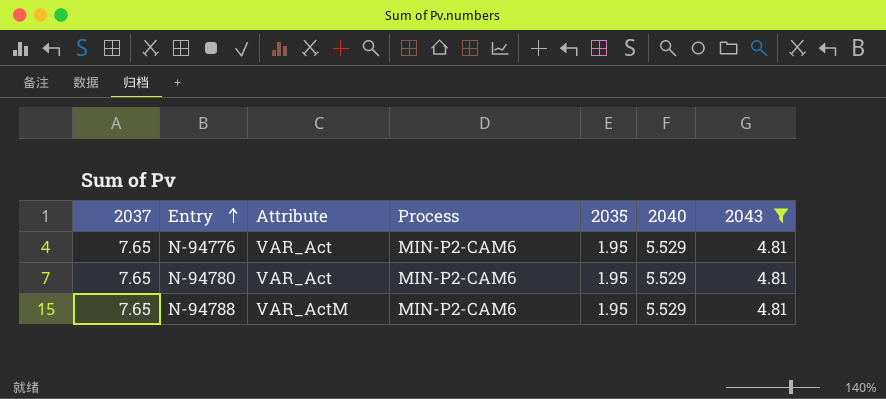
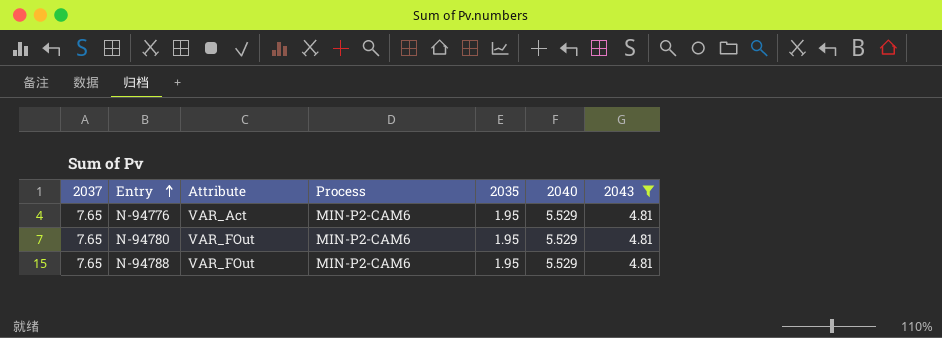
N-94780 | Attribute: VAR_Act -> VAR_FOut
N-94788 | Attribute: VAR_ActM -> VAR_FOut

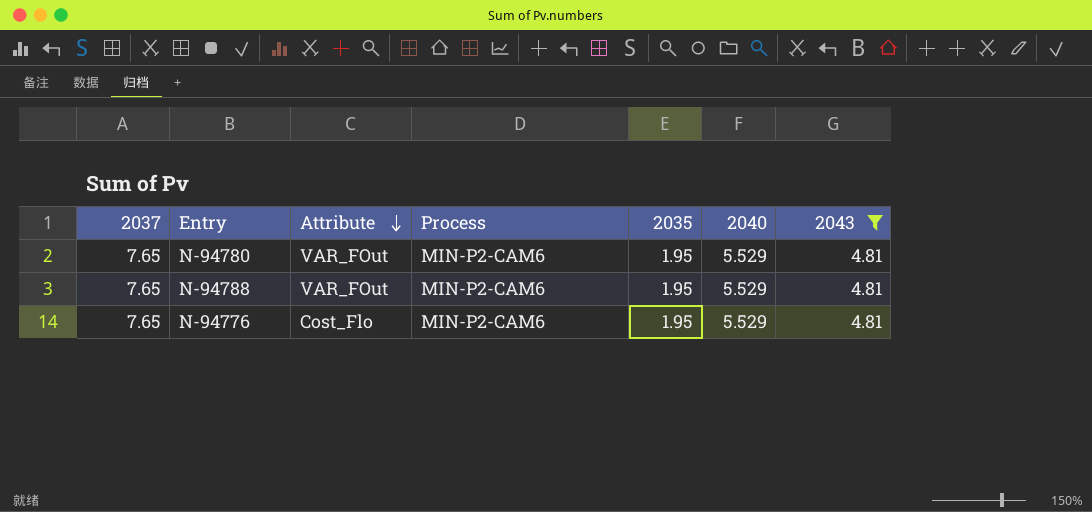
row order: Entry ascending -> Attribute descending
N-94776 | Attribute: VAR_Act -> Cost_Flo

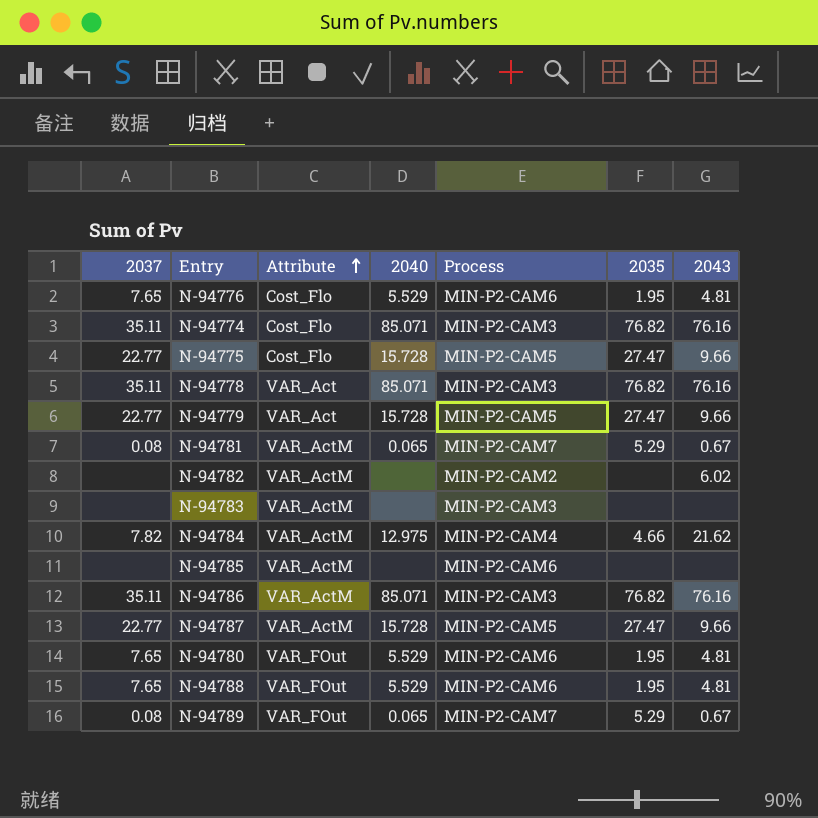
filter: 2043 = 4.81 -> none
row order: Attribute descending -> Attribute ascending
column 2040 | position: 6 -> 4

